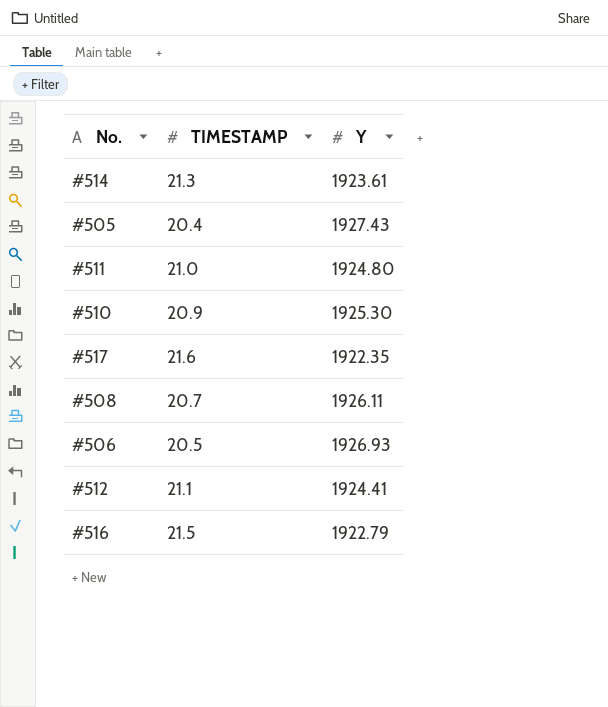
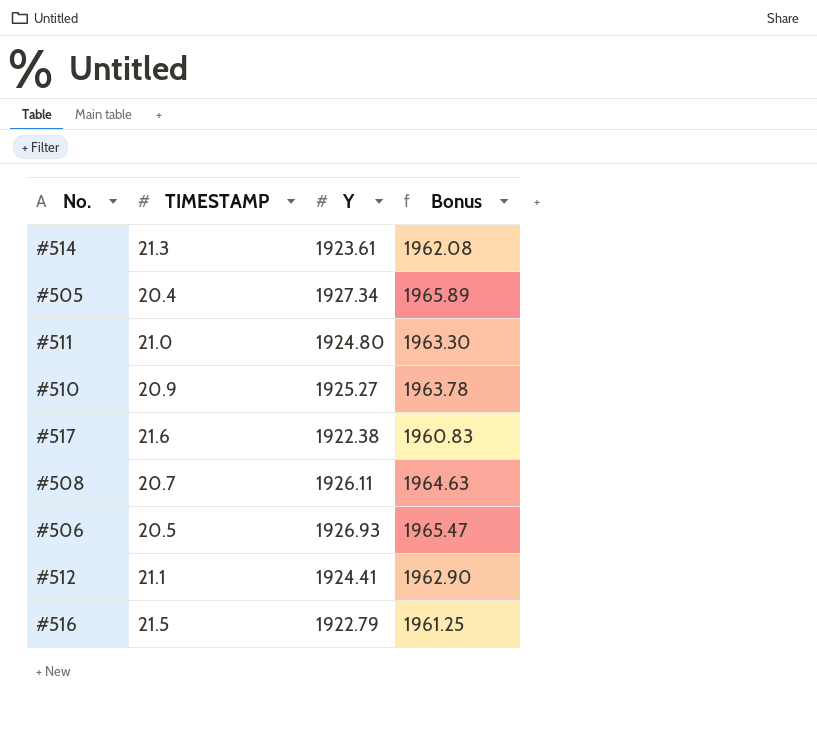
column Bonus | formula: none -> [Y] * 1.02
#505 | Y: 1927.43 -> 1927.34
#510 | Y: 1925.30 -> 1925.27
#517 | Y: 1922.35 -> 1922.38

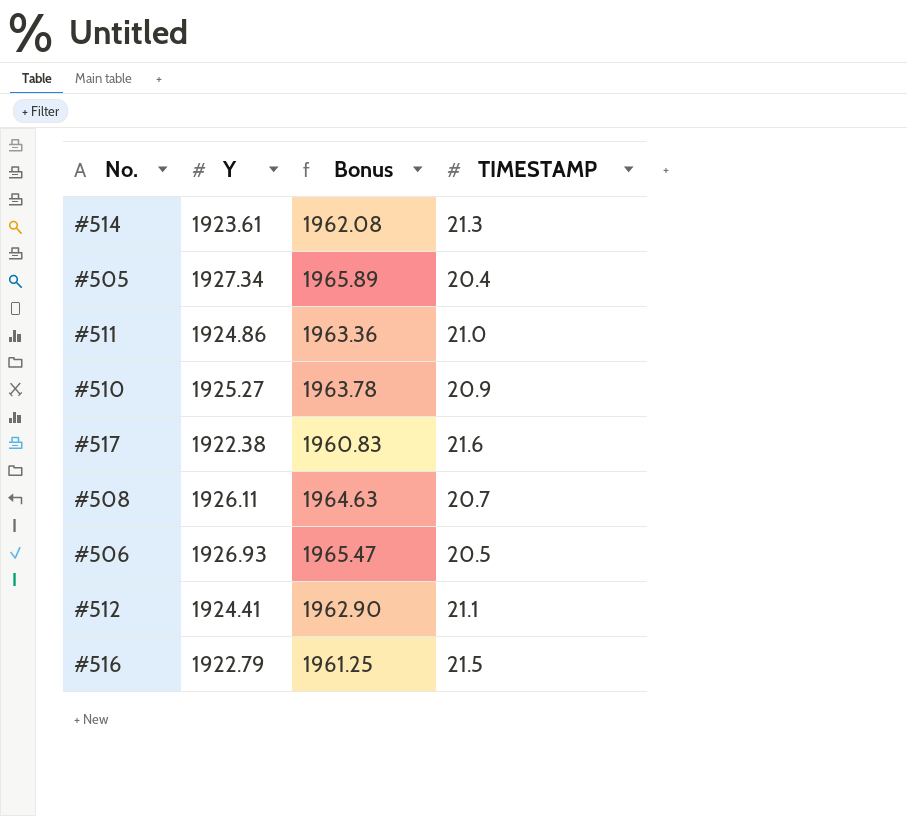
column TIMESTAMP | position: 2 -> 4
#511 | Y: 1924.80 -> 1924.86
#511 | Bonus: 1963.30 -> 1963.36

